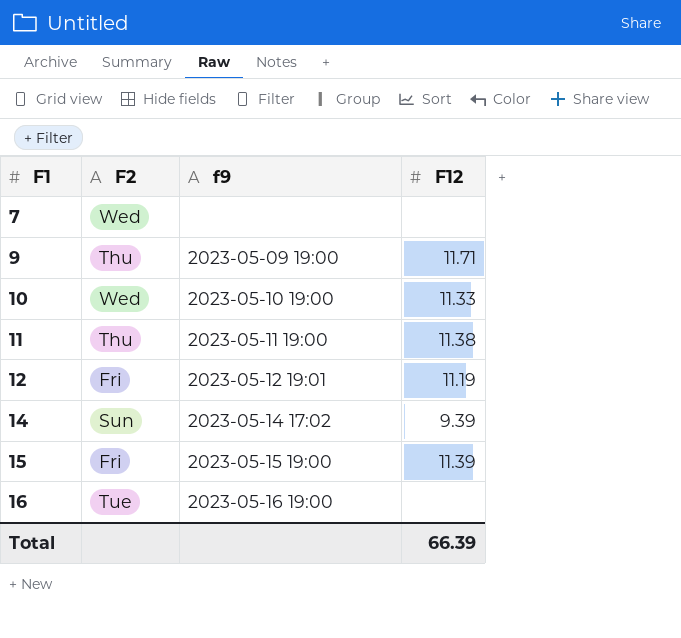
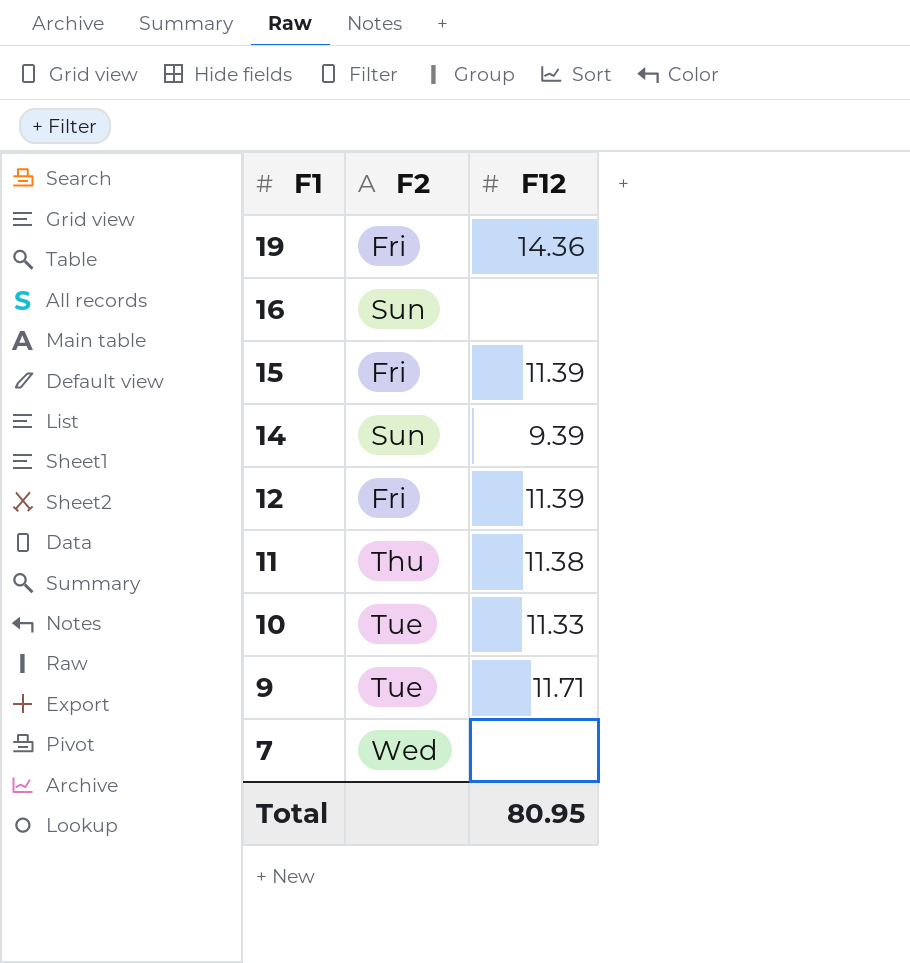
row order: F1 ascending -> F1 descending
column f9 | position: 3 -> none
row 19: none -> Fri | 14.36
16 | F2: Tue -> Sun
12 | F12: 11.19 -> 11.39
10 | F2: Wed -> Tue
9 | F2: Thu -> Tue
Total | F12: 66.39 -> 80.95

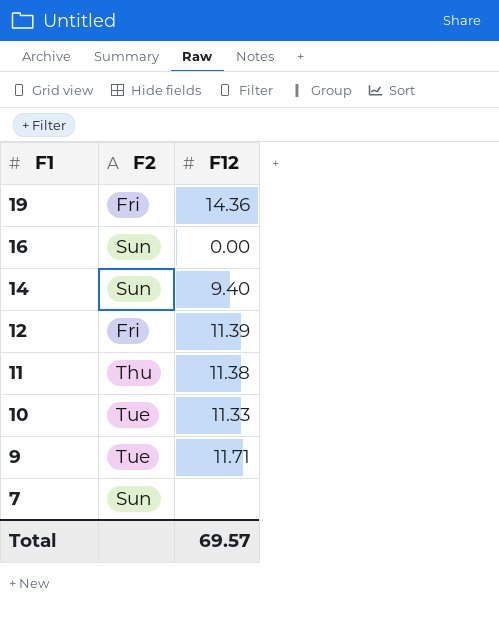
row 15: Fri | 11.39 -> none
16 | F12: none -> 0.00
14 | F12: 9.39 -> 9.40
7 | F2: Wed -> Sun
Total | F12: 80.95 -> 69.57

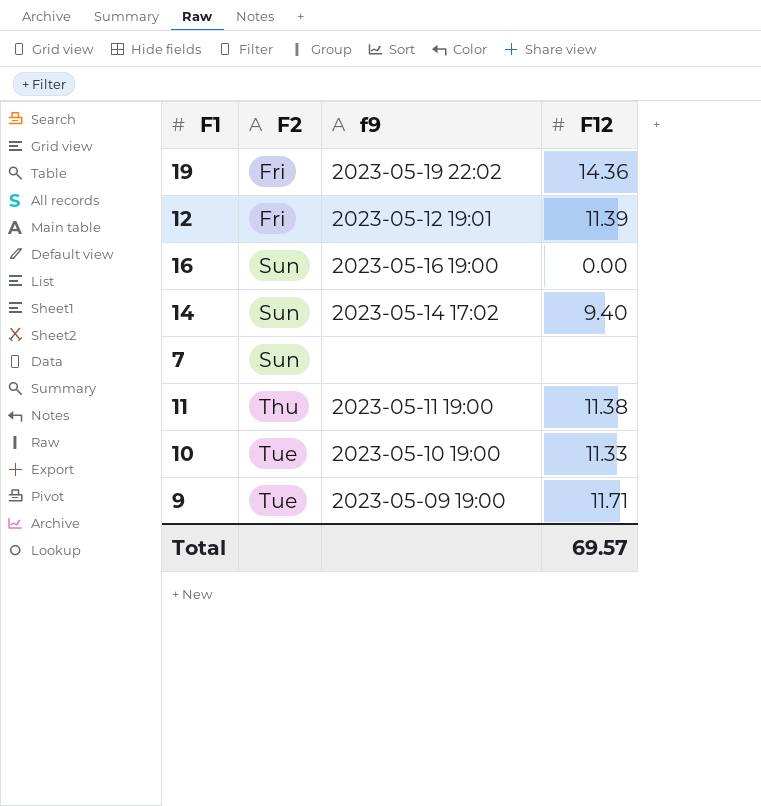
row order: F1 descending -> F2 ascending
column f9 | position: none -> 3

